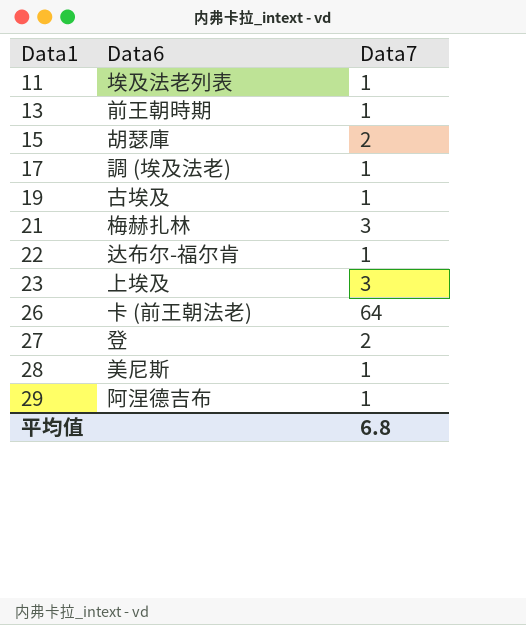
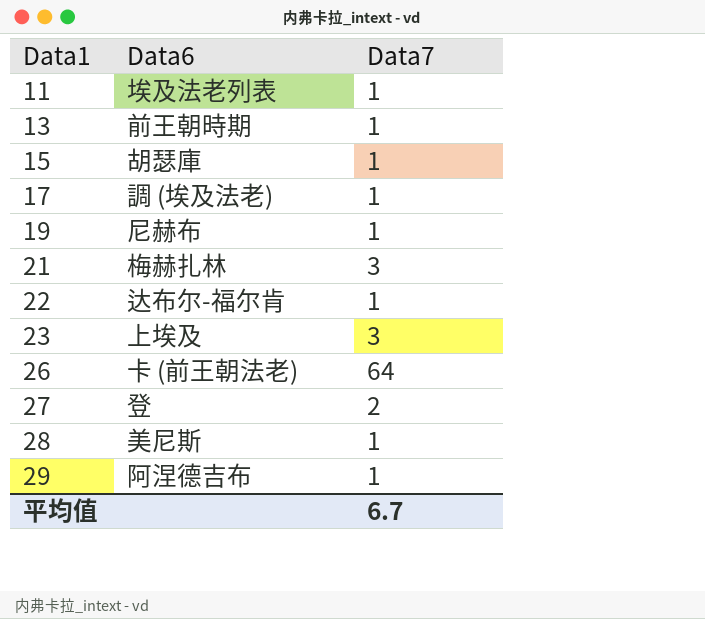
15 | Data7: 2 -> 1
19 | Data6: 古埃及 -> 尼赫布
平均值 | Data7: 6.8 -> 6.7

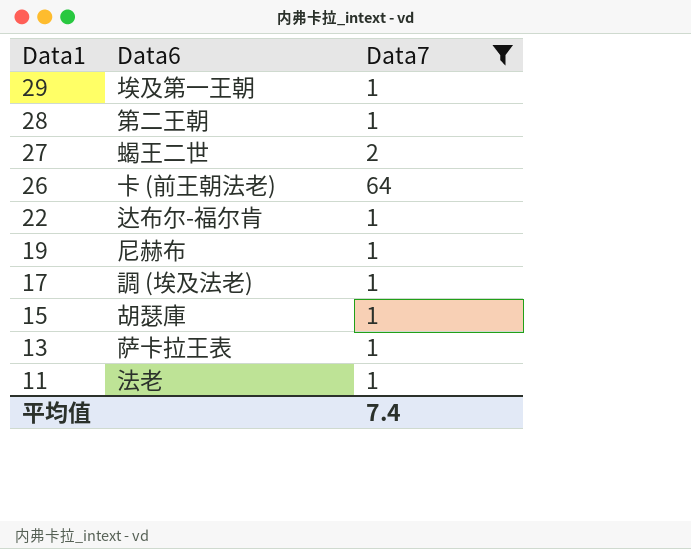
filter: none -> Data7 != 3
row order: Data1 ascending -> Data1 descending
29 | Data6: 阿涅德吉布 -> 埃及第一王朝
28 | Data6: 美尼斯 -> 第二王朝
27 | Data6: 登 -> 蝎王二世
13 | Data6: 前王朝時期 -> 萨卡拉王表
11 | Data6: 埃及法老列表 -> 法老
平均值 | Data7: 6.7 -> 7.4

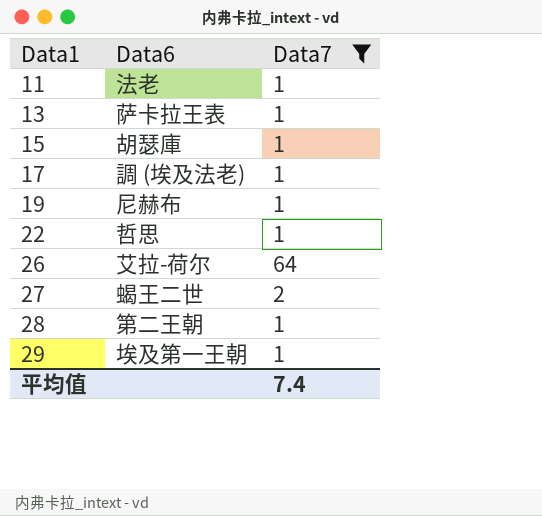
row order: Data1 descending -> Data1 ascending
22 | Data6: 达布尔-福尔肯 -> 哲思
26 | Data6: 卡 (前王朝法老) -> 艾拉-荷尔

